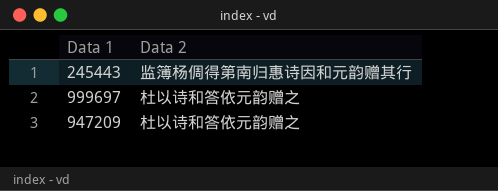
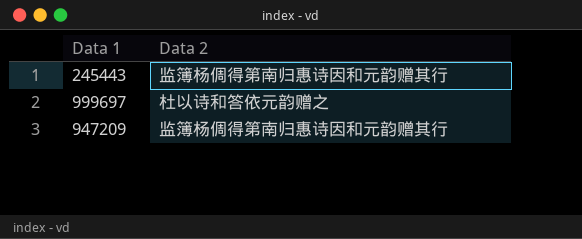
947209 | Data 2: 杜以诗和答依元韵赠之 -> 监簿杨倜得第南归惠诗因和元韵赠其行

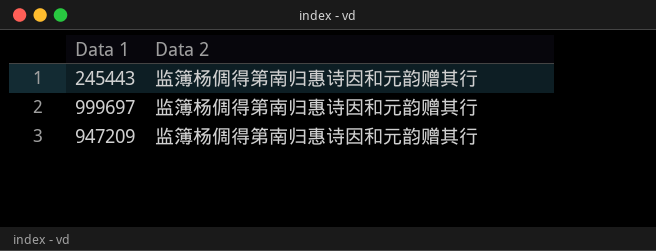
999697 | Data 2: 杜以诗和答依元韵赠之 -> 监簿杨倜得第南归惠诗因和元韵赠其行

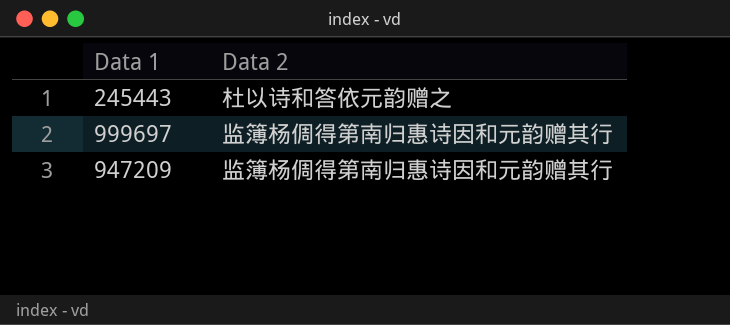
245443 | Data 2: 监簿杨倜得第南归惠诗因和元韵赠其行 -> 杜以诗和答依元韵赠之

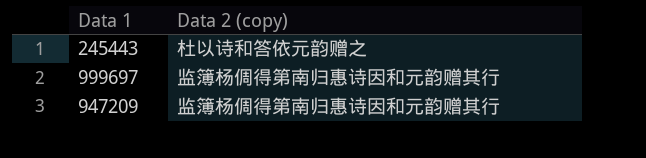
column name: Data 2 -> Data 2 (copy)

